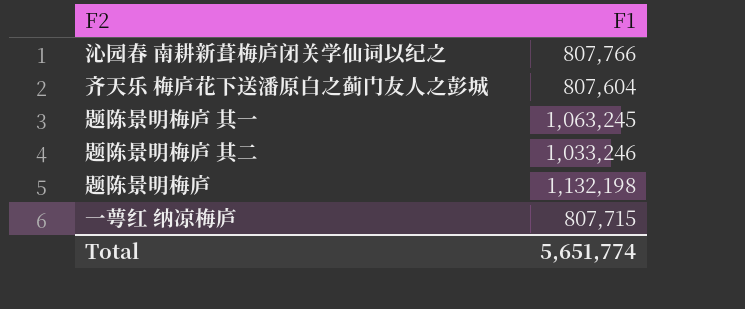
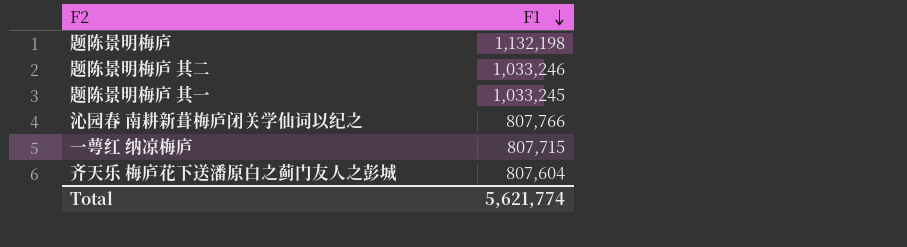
row order: none -> F1 descending
题陈景明梅庐 其一 | F1: 1,063,245 -> 1,033,245
Total | F1: 5,651,774 -> 5,621,774

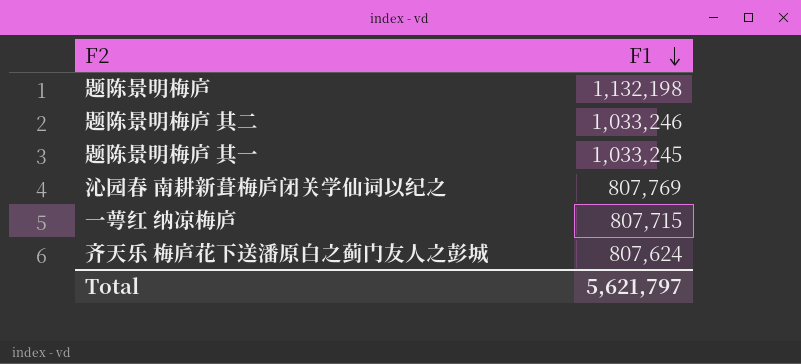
沁园春 南耕新葺梅庐闭关学仙词以纪之 | F1: 807,766 -> 807,769
齐天乐 梅庐花下送潘原白之蓟门友人之彭城 | F1: 807,604 -> 807,624
Total | F1: 5,621,774 -> 5,621,797

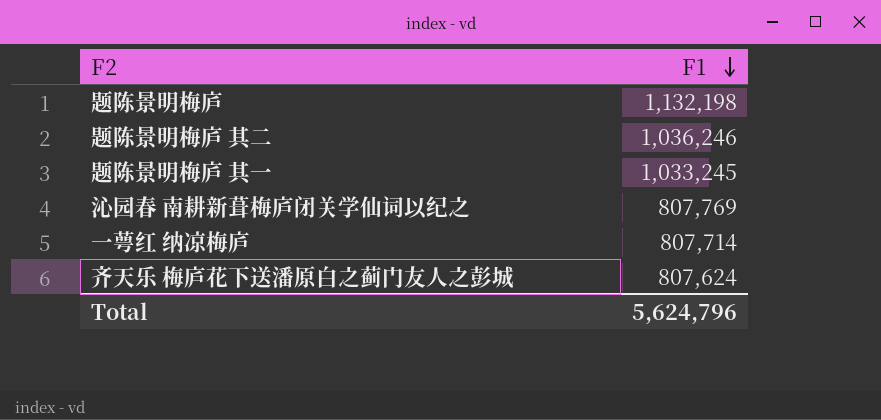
题陈景明梅庐 其二 | F1: 1,033,246 -> 1,036,246
一萼红 纳凉梅庐 | F1: 807,715 -> 807,714
Total | F1: 5,621,797 -> 5,624,796

